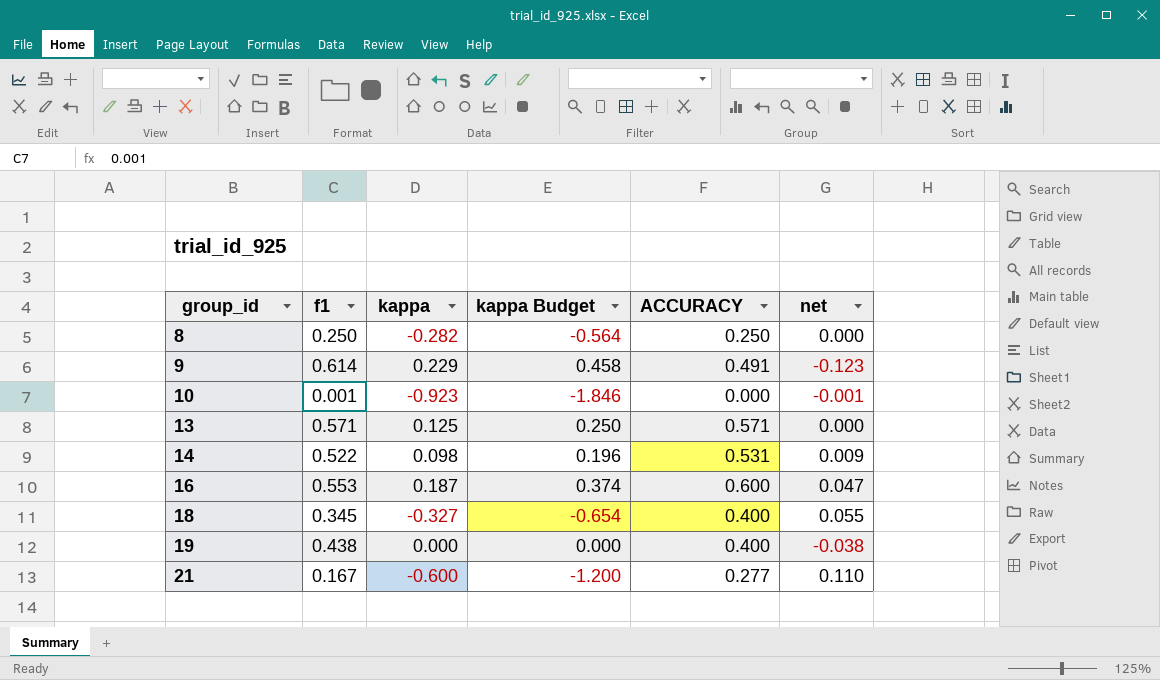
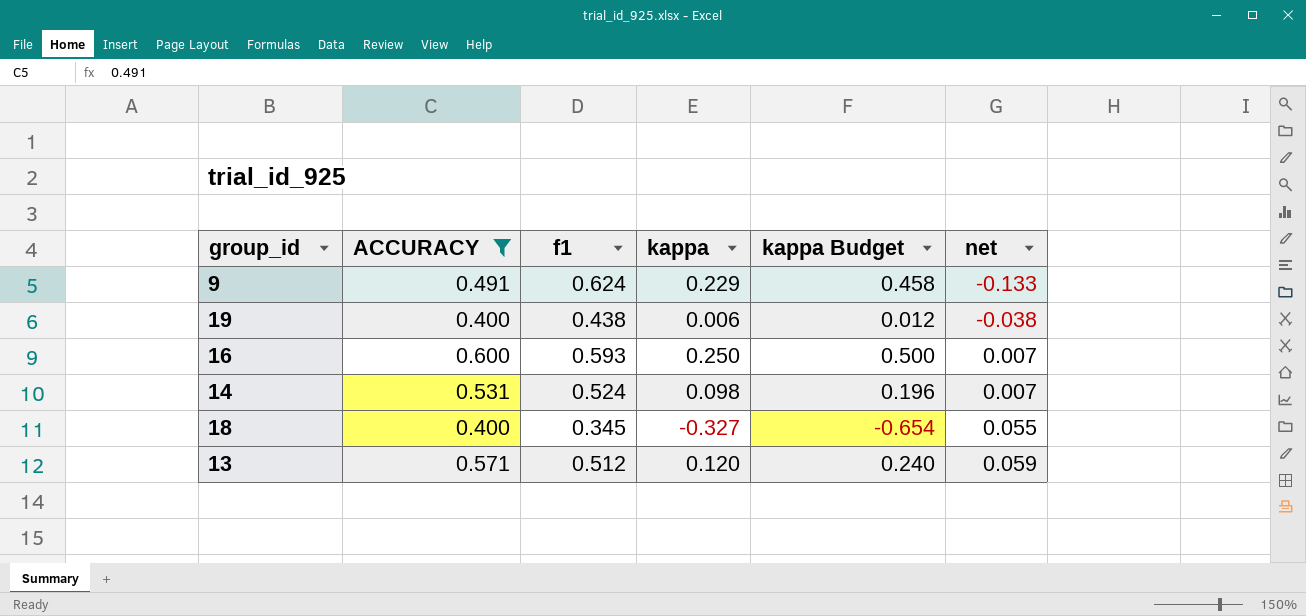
filter: none -> ACCURACY >= 0.400
row order: group_id ascending -> net ascending
column ACCURACY | position: 5 -> 2
9 | f1: 0.614 -> 0.624
9 | net: -0.123 -> -0.133
19 | kappa: 0.000 -> 0.006
19 | kappa Budget: 0.000 -> 0.012
16 | f1: 0.553 -> 0.593
16 | kappa: 0.187 -> 0.250
16 | kappa Budget: 0.374 -> 0.500
16 | net: 0.047 -> 0.007
14 | f1: 0.522 -> 0.524
14 | net: 0.009 -> 0.007
13 | f1: 0.571 -> 0.512
13 | kappa: 0.125 -> 0.120
13 | kappa Budget: 0.250 -> 0.240
13 | net: 0.000 -> 0.059

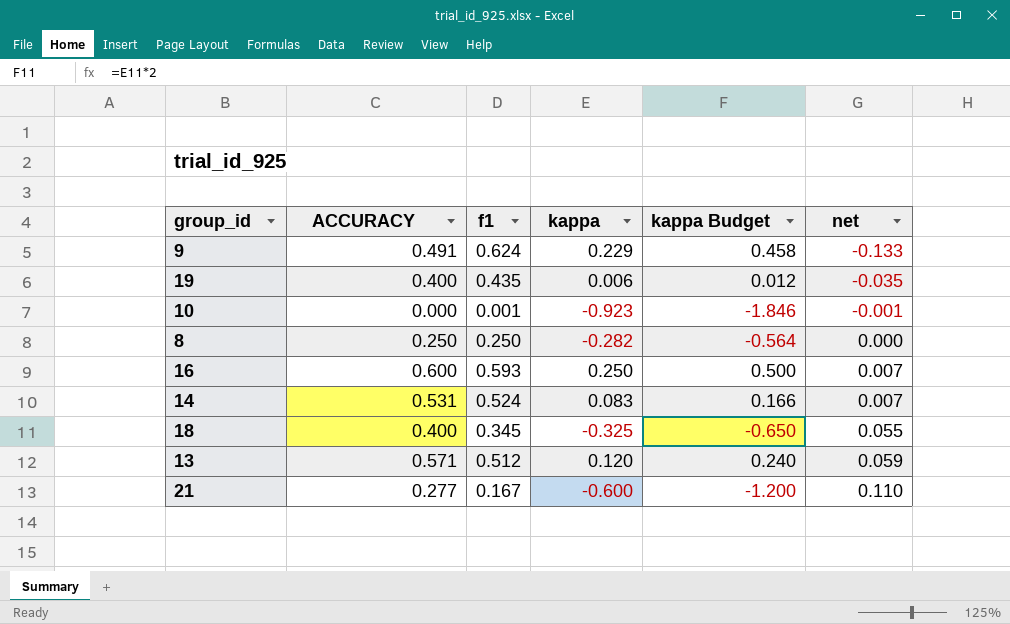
filter: ACCURACY >= 0.400 -> none
19 | f1: 0.438 -> 0.435
19 | net: -0.038 -> -0.035
14 | kappa: 0.098 -> 0.083
14 | kappa Budget: 0.196 -> 0.166
18 | kappa: -0.327 -> -0.325
18 | kappa Budget: -0.654 -> -0.650

